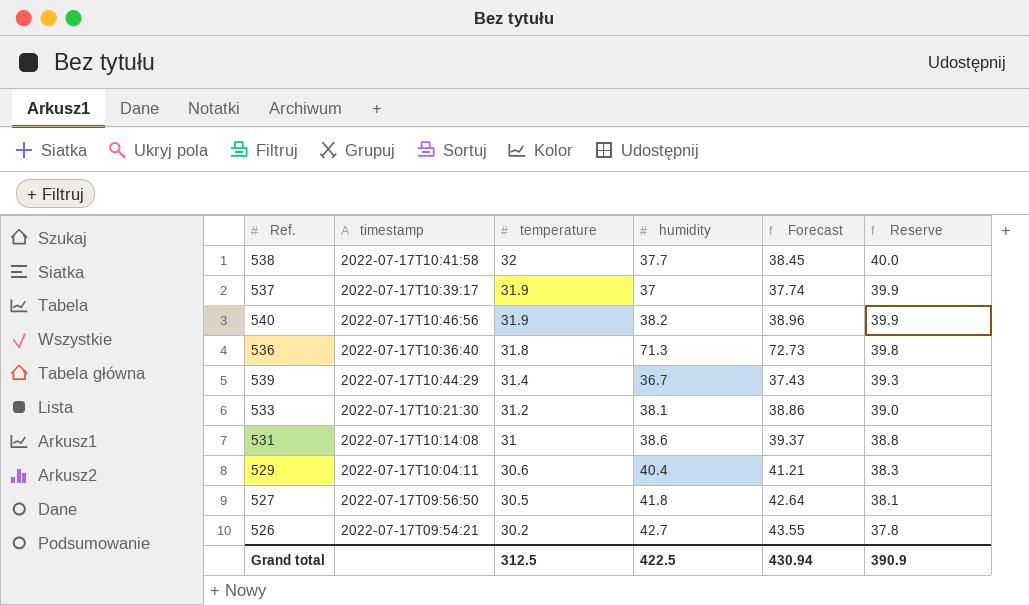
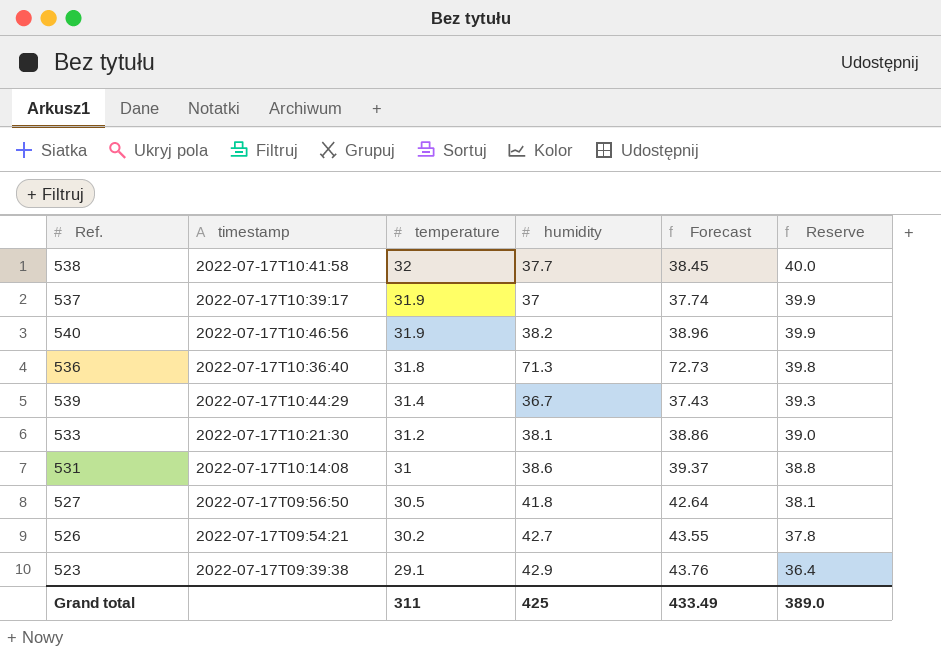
row 529: 2022-07-17T10:04:11 | 30.6 | 40.4 | 41.21 | 38.3 -> none
row 523: none -> 2022-07-17T09:39:38 | 29.1 | 42.9 | 43.76 | 36.4
Grand total | temperature: 312.5 -> 311
Grand total | humidity: 422.5 -> 425
Grand total | Forecast: 430.94 -> 433.49
Grand total | Reserve: 390.9 -> 389.0

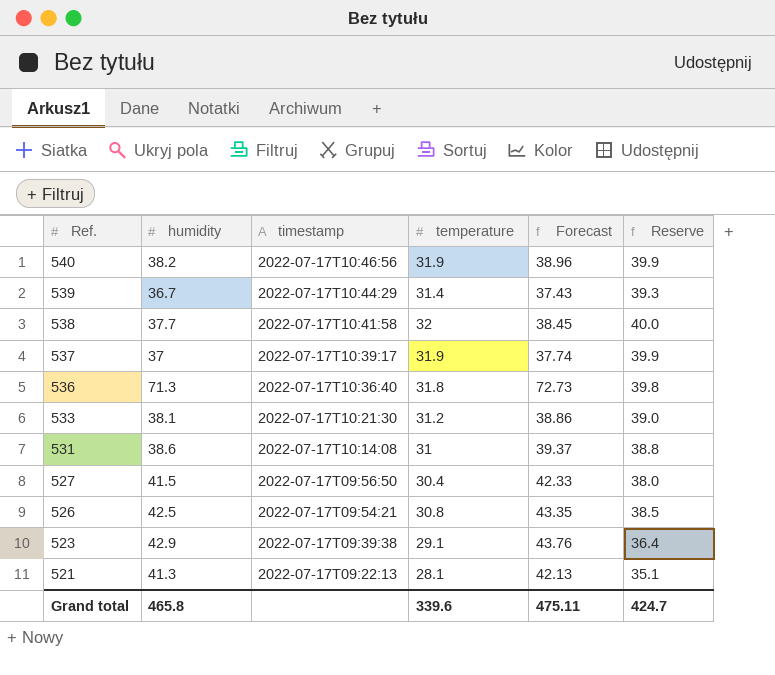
row order: temperature descending -> Ref. descending
column humidity | position: 4 -> 2
527 | humidity: 41.8 -> 41.5
527 | temperature: 30.5 -> 30.4
527 | Forecast: 42.64 -> 42.33
527 | Reserve: 38.1 -> 38.0
526 | humidity: 42.7 -> 42.5
526 | temperature: 30.2 -> 30.8
526 | Forecast: 43.55 -> 43.35
526 | Reserve: 37.8 -> 38.5
row 521: none -> 41.3 | 2022-07-17T09:22:13 | 28.1 | 42.13 | 35.1
Grand total | humidity: 425 -> 465.8
Grand total | temperature: 311 -> 339.6
Grand total | Forecast: 433.49 -> 475.11
Grand total | Reserve: 389.0 -> 424.7

